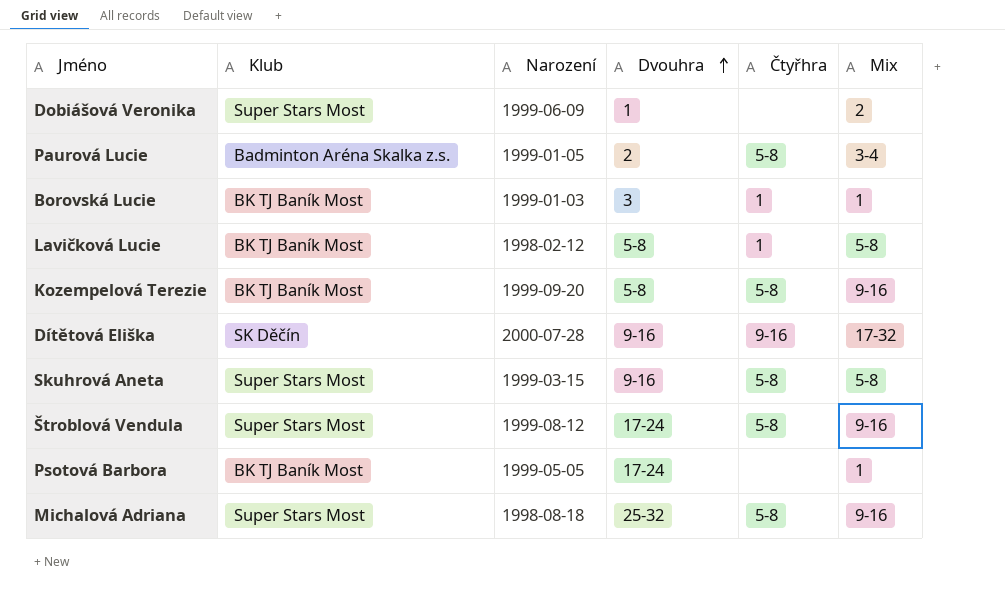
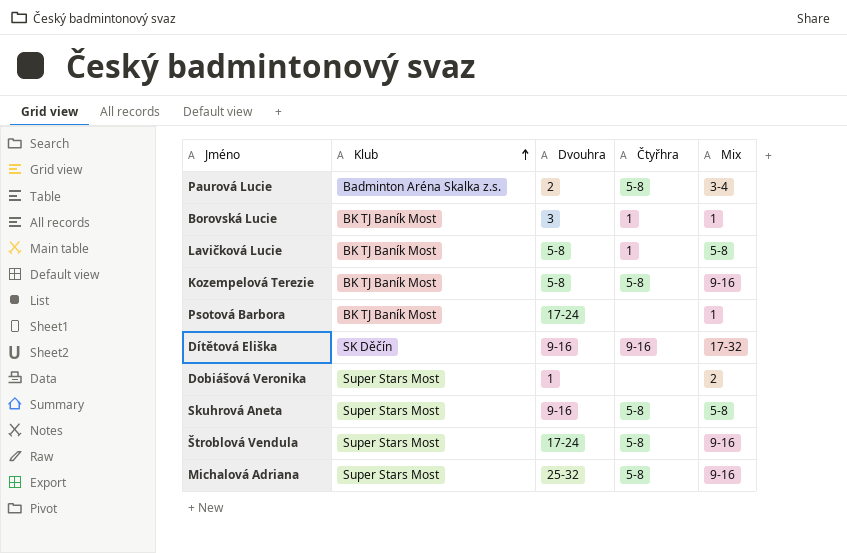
row order: Dvouhra ascending -> Klub ascending
column Narození | position: 3 -> none

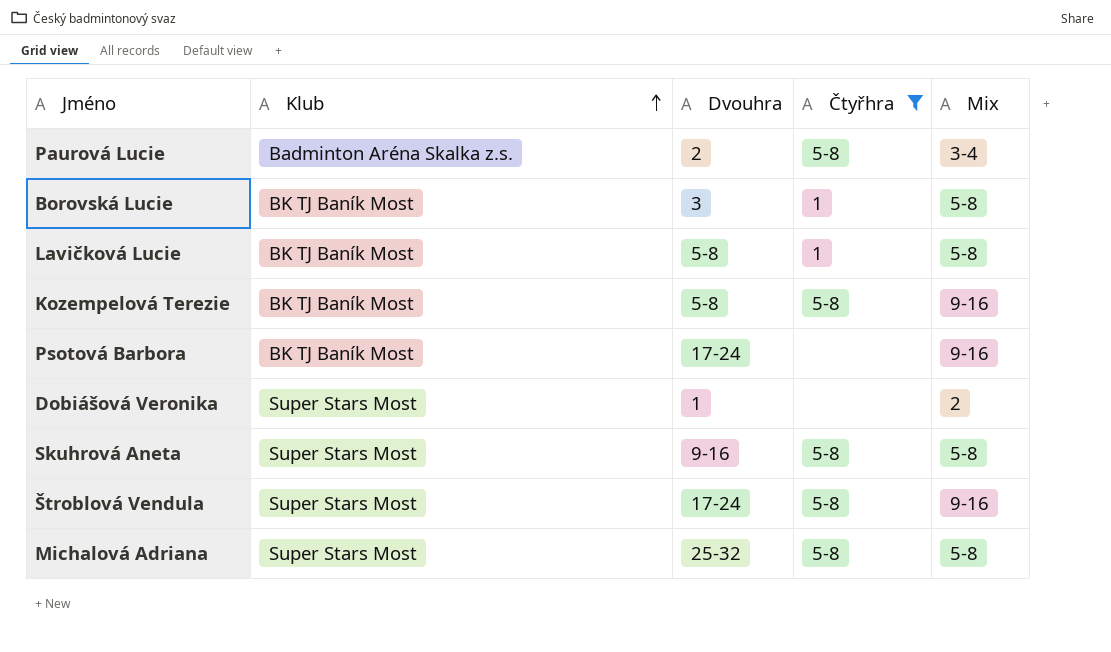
filter: none -> Čtyřhra != 9-16
Borovská Lucie | Mix: 1 -> 5-8
Psotová Barbora | Mix: 1 -> 9-16
Michalová Adriana | Mix: 9-16 -> 5-8

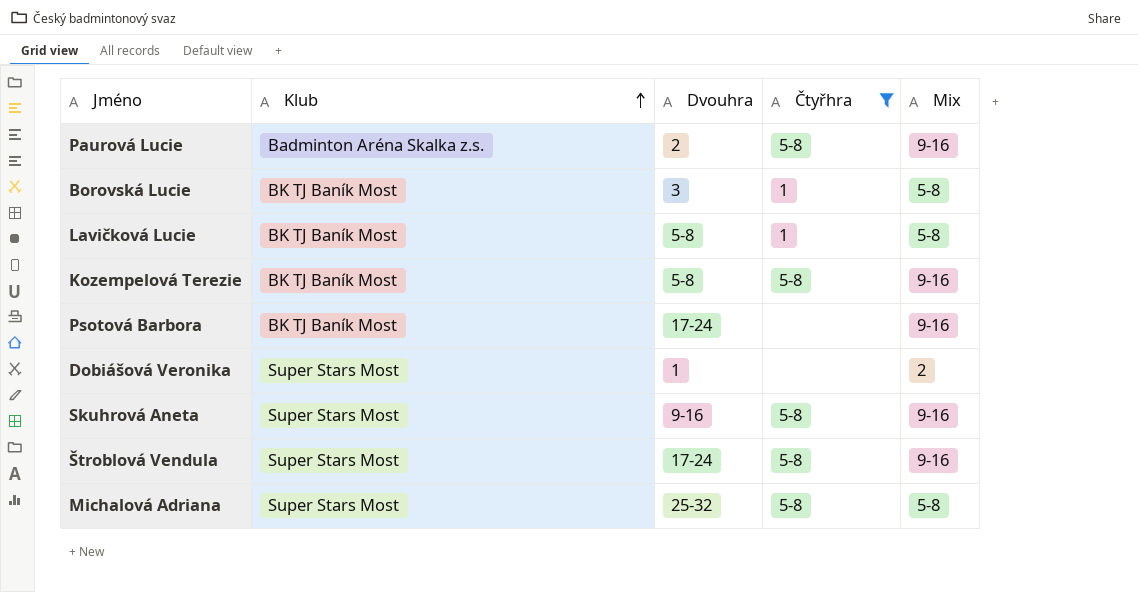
Paurová Lucie | Mix: 3-4 -> 9-16
Skuhrová Aneta | Mix: 5-8 -> 9-16

